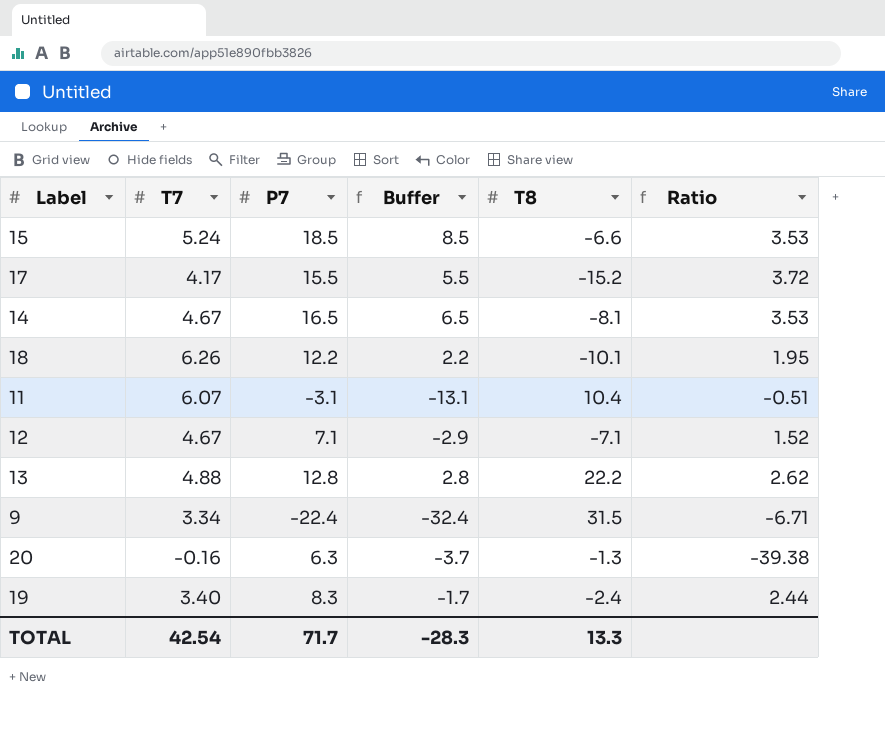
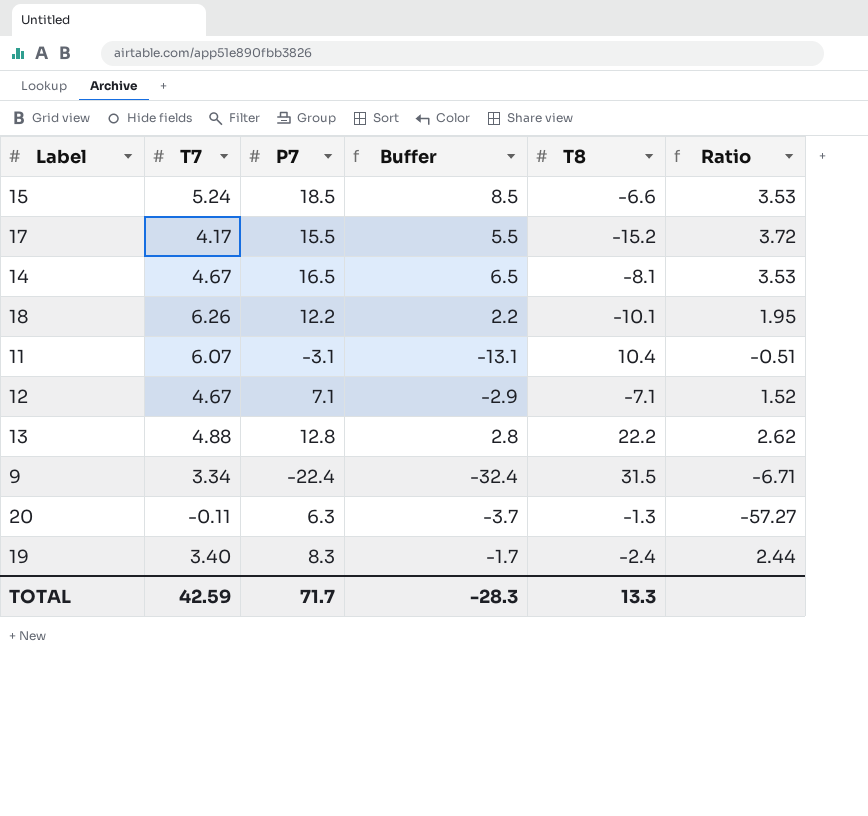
20 | T7: -0.16 -> -0.11
20 | Ratio: -39.38 -> -57.27
TOTAL | T7: 42.54 -> 42.59

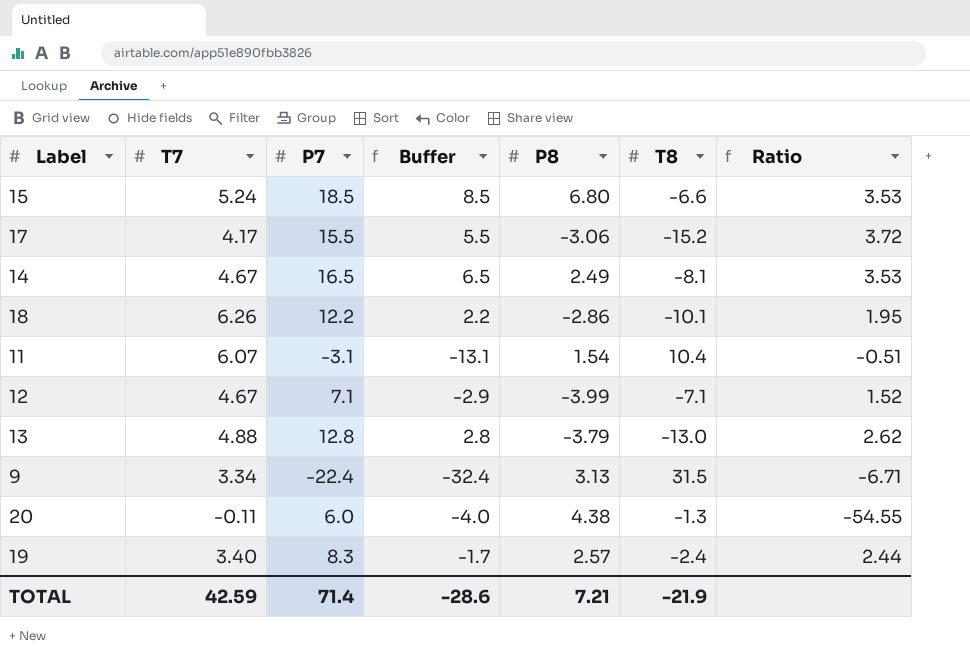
column P8 | position: none -> 5
13 | T8: 22.2 -> -13.0
20 | P7: 6.3 -> 6.0
20 | Buffer: -3.7 -> -4.0
20 | Ratio: -57.27 -> -54.55
TOTAL | P7: 71.7 -> 71.4
TOTAL | Buffer: -28.3 -> -28.6
TOTAL | T8: 13.3 -> -21.9

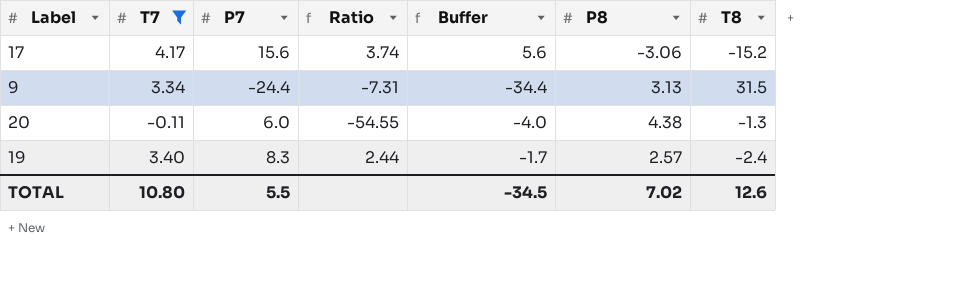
filter: none -> T7 <= 4.17
column Ratio | position: 7 -> 4
17 | P7: 15.5 -> 15.6
17 | Ratio: 3.72 -> 3.74
17 | Buffer: 5.5 -> 5.6
9 | P7: -22.4 -> -24.4
9 | Ratio: -6.71 -> -7.31
9 | Buffer: -32.4 -> -34.4
TOTAL | T7: 42.59 -> 10.80
TOTAL | P7: 71.4 -> 5.5
TOTAL | Buffer: -28.6 -> -34.5
TOTAL | P8: 7.21 -> 7.02
TOTAL | T8: -21.9 -> 12.6

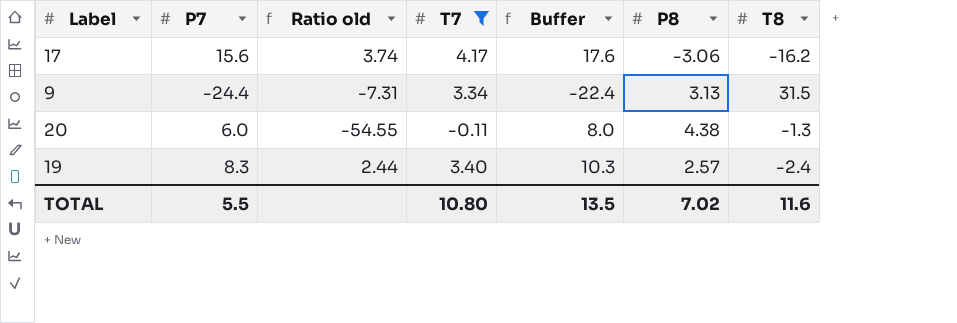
column name: Ratio -> Ratio old
column T7 | position: 2 -> 4
column Buffer | formula: [P7] - 10 -> [P7] + 2
17 | T8: -15.2 -> -16.2
TOTAL | Buffer: -34.5 -> 13.5
TOTAL | T8: 12.6 -> 11.6

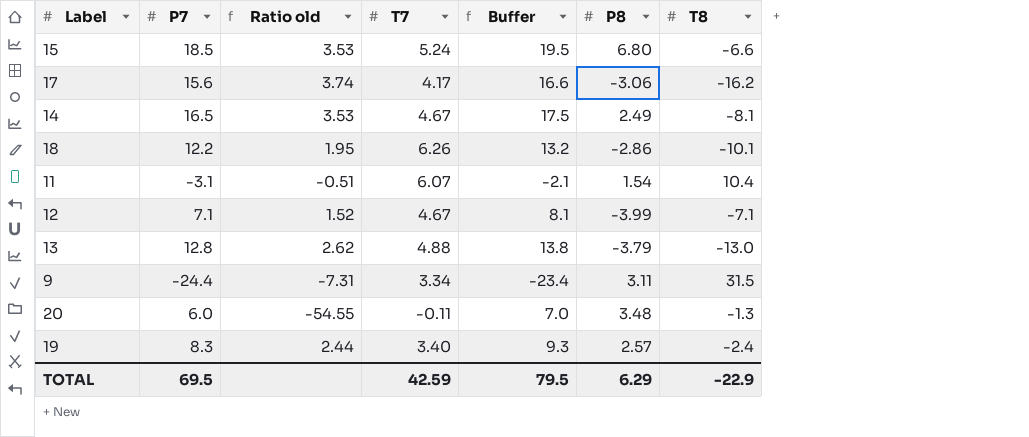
filter: T7 <= 4.17 -> none
column Buffer | formula: [P7] + 2 -> [P7] + 1
9 | P8: 3.13 -> 3.11
20 | P8: 4.38 -> 3.48
TOTAL | P7: 5.5 -> 69.5
TOTAL | T7: 10.80 -> 42.59
TOTAL | Buffer: 13.5 -> 79.5
TOTAL | P8: 7.02 -> 6.29
TOTAL | T8: 11.6 -> -22.9

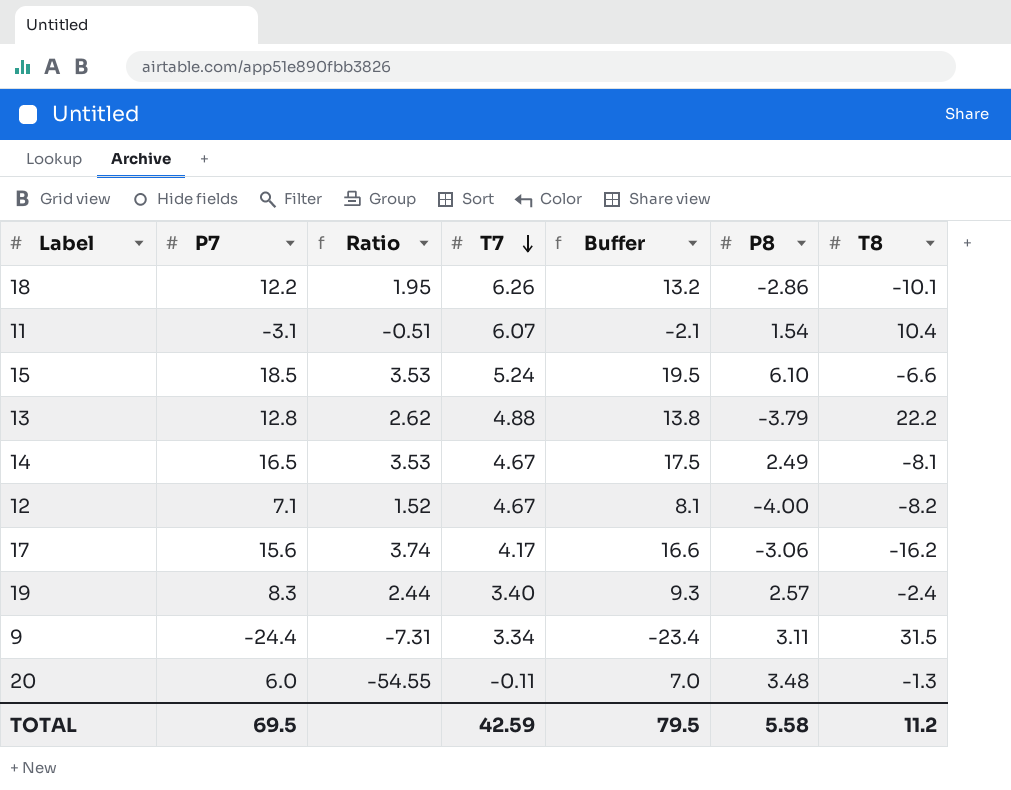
row order: none -> T7 descending
column name: Ratio old -> Ratio
15 | P8: 6.80 -> 6.10
13 | T8: -13.0 -> 22.2
12 | P8: -3.99 -> -4.00
12 | T8: -7.1 -> -8.2
TOTAL | P8: 6.29 -> 5.58
TOTAL | T8: -22.9 -> 11.2

